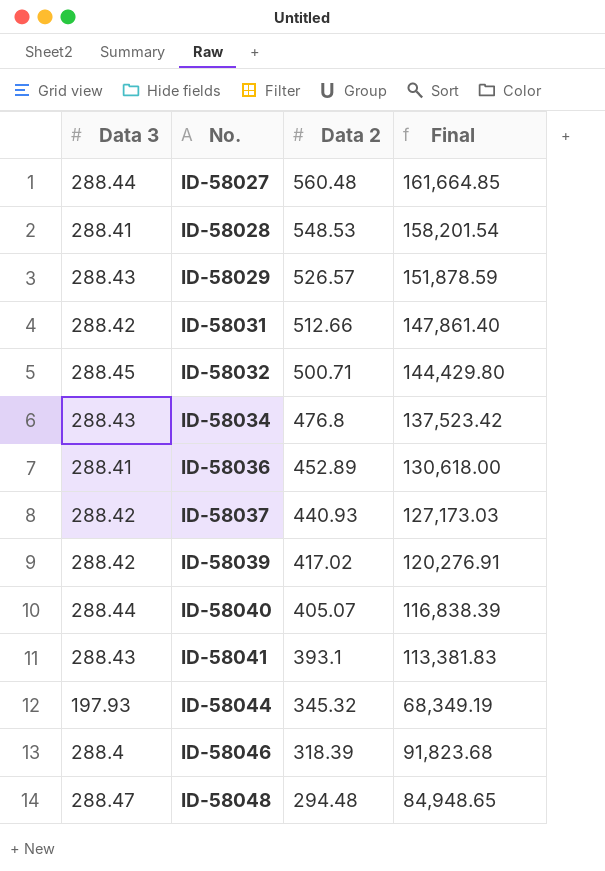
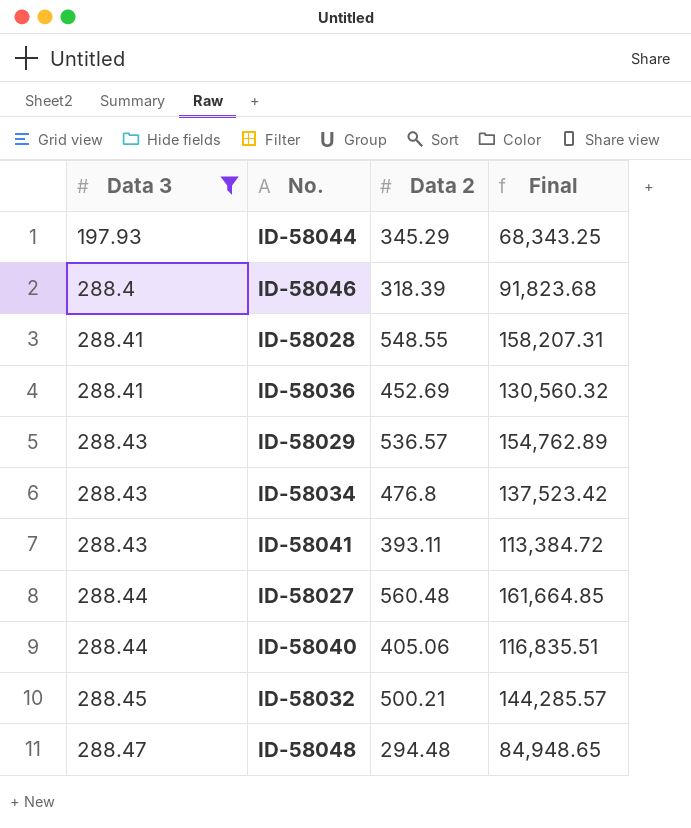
filter: none -> Data 3 != 288.42
row order: No. ascending -> Data 3 ascending
ID-58044 | Data 2: 345.32 -> 345.29
ID-58044 | Final: 68,349.19 -> 68,343.25
ID-58028 | Data 2: 548.53 -> 548.55
ID-58028 | Final: 158,201.54 -> 158,207.31
ID-58036 | Data 2: 452.89 -> 452.69
ID-58036 | Final: 130,618.00 -> 130,560.32
ID-58029 | Data 2: 526.57 -> 536.57
ID-58029 | Final: 151,878.59 -> 154,762.89
ID-58041 | Data 2: 393.1 -> 393.11
ID-58041 | Final: 113,381.83 -> 113,384.72
ID-58040 | Data 2: 405.07 -> 405.06
ID-58040 | Final: 116,838.39 -> 116,835.51
ID-58032 | Data 2: 500.71 -> 500.21
ID-58032 | Final: 144,429.80 -> 144,285.57

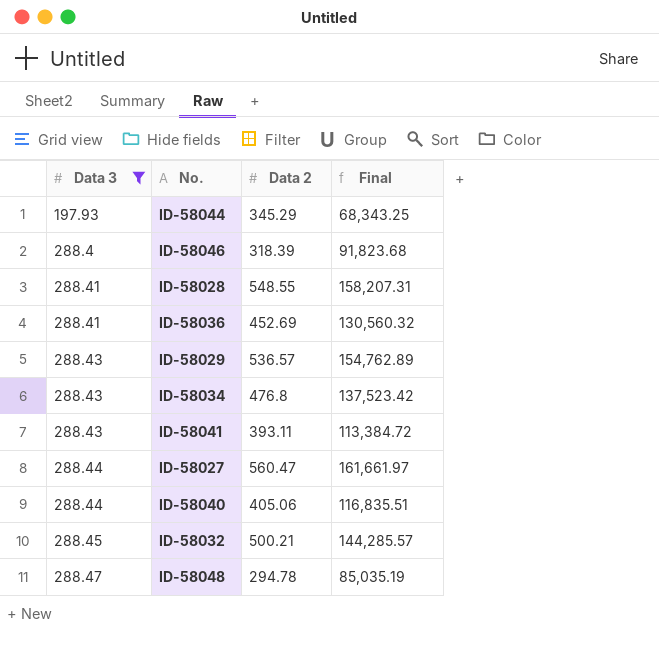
ID-58027 | Data 2: 560.48 -> 560.47
ID-58027 | Final: 161,664.85 -> 161,661.97
ID-58048 | Data 2: 294.48 -> 294.78
ID-58048 | Final: 84,948.65 -> 85,035.19

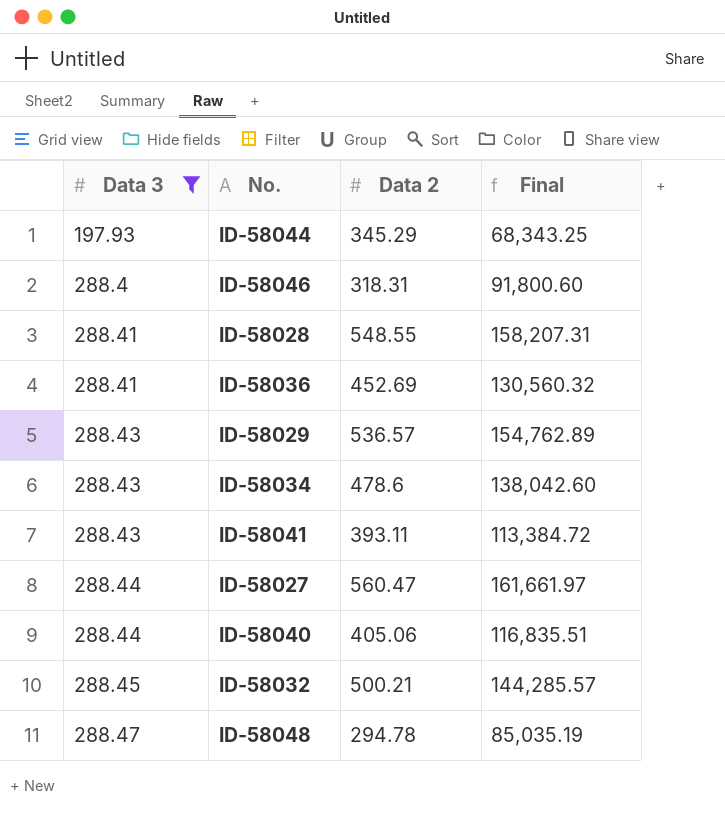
ID-58046 | Data 2: 318.39 -> 318.31
ID-58046 | Final: 91,823.68 -> 91,800.60
ID-58034 | Data 2: 476.8 -> 478.6
ID-58034 | Final: 137,523.42 -> 138,042.60

